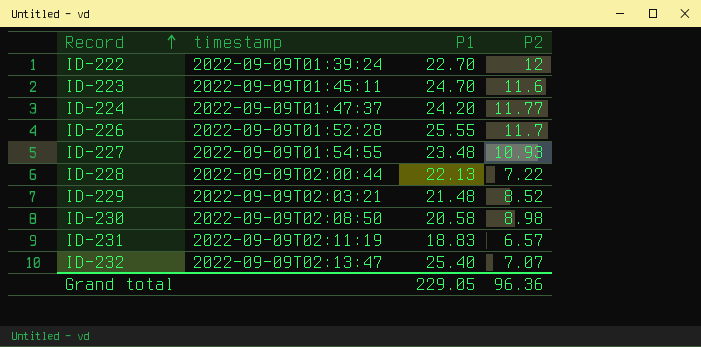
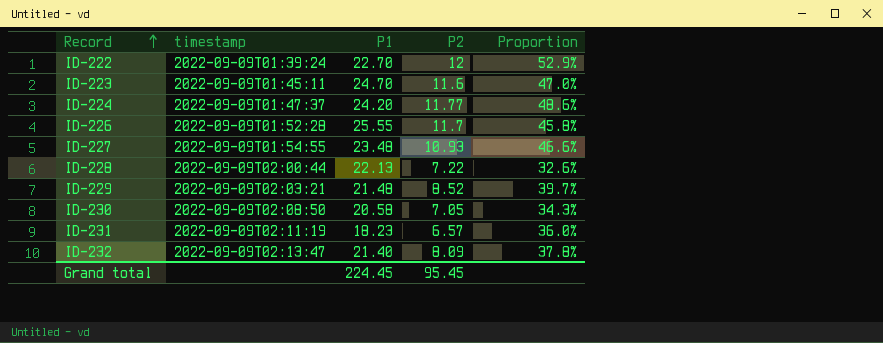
column Proportion | formula: none -> [P2] / [P1]
ID-230 | P2: 8.98 -> 7.05
ID-231 | P1: 18.83 -> 18.23
ID-232 | P1: 25.40 -> 21.40
ID-232 | P2: 7.07 -> 8.09
Grand total | P1: 229.05 -> 224.45
Grand total | P2: 96.36 -> 95.45

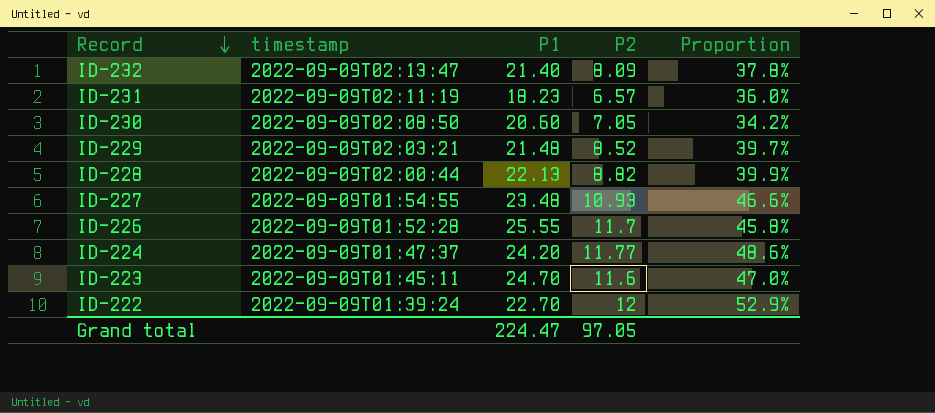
row order: Record ascending -> Record descending
ID-230 | P1: 20.58 -> 20.60
ID-230 | Proportion: 34.3% -> 34.2%
ID-228 | P2: 7.22 -> 8.82
ID-228 | Proportion: 32.6% -> 39.9%
Grand total | P1: 224.45 -> 224.47
Grand total | P2: 95.45 -> 97.05

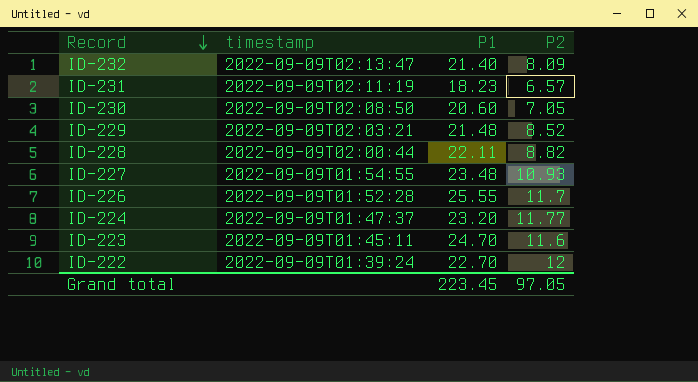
column Proportion | formula: [P2] / [P1] -> none
ID-228 | P1: 22.13 -> 22.11
ID-224 | P1: 24.20 -> 23.20
Grand total | P1: 224.47 -> 223.45

